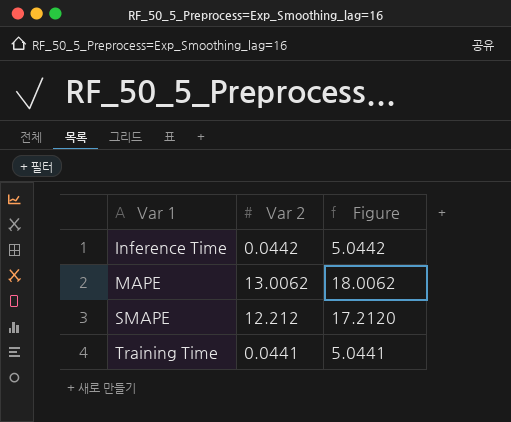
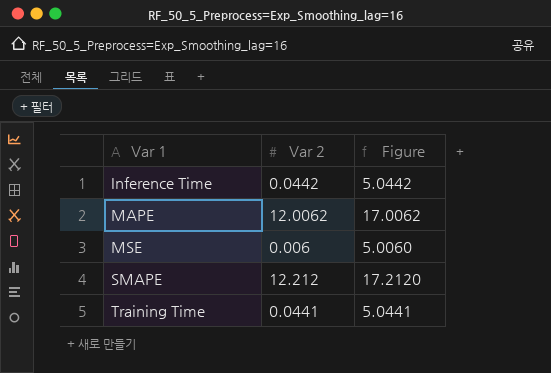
MAPE | Var 2: 13.0062 -> 12.0062
MAPE | Figure: 18.0062 -> 17.0062
row MSE: none -> 0.006 | 5.0060

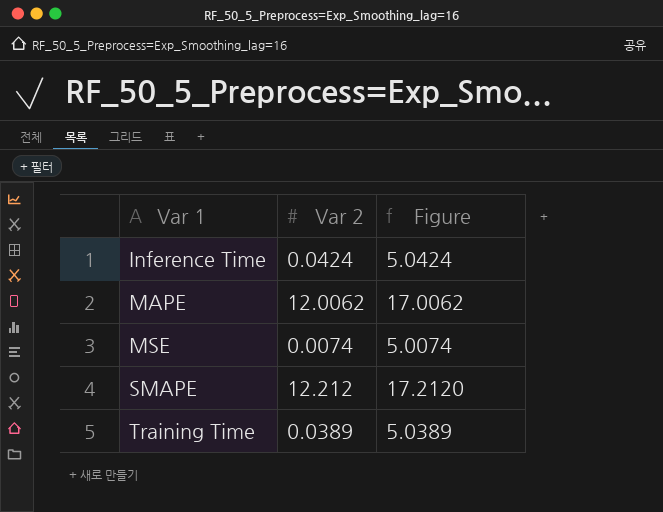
Inference Time | Var 2: 0.0442 -> 0.0424
Inference Time | Figure: 5.0442 -> 5.0424
MSE | Var 2: 0.006 -> 0.0074
MSE | Figure: 5.0060 -> 5.0074
Training Time | Var 2: 0.0441 -> 0.0389
Training Time | Figure: 5.0441 -> 5.0389

